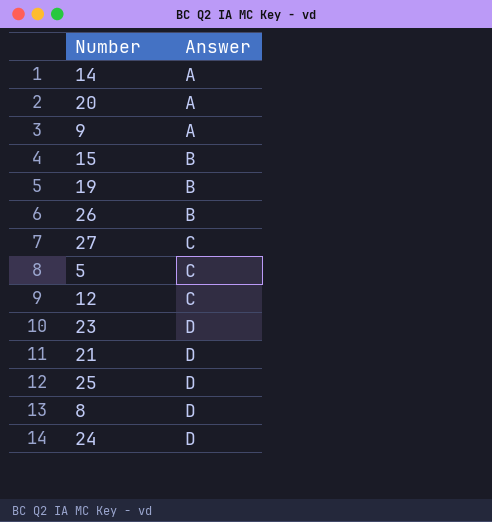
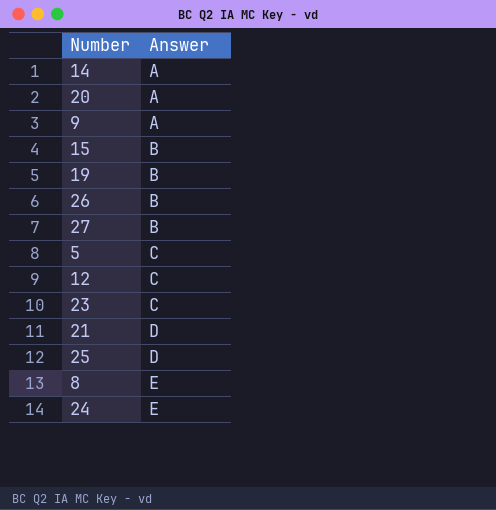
27 | Answer: C -> B
23 | Answer: D -> C
8 | Answer: D -> E
24 | Answer: D -> E

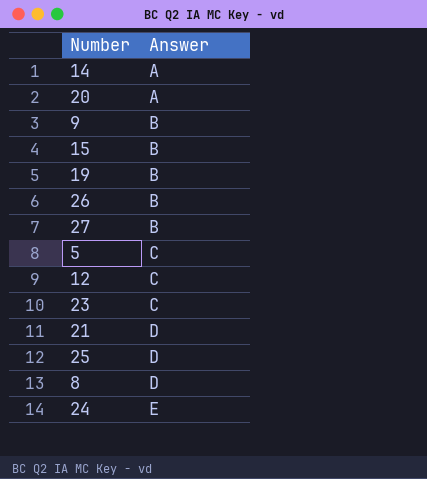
9 | Answer: A -> B
8 | Answer: E -> D

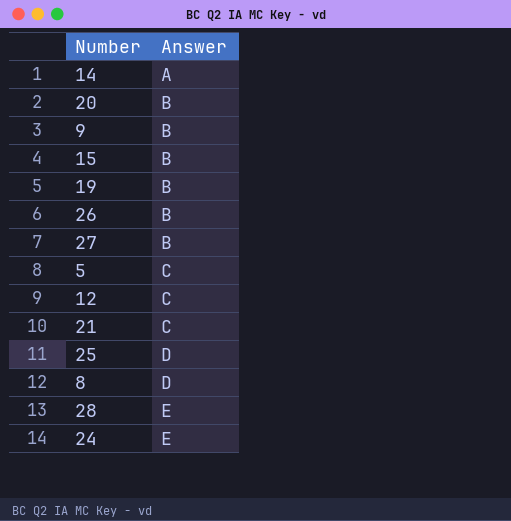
row 23: C -> none
20 | Answer: A -> B
21 | Answer: D -> C
row 28: none -> E

